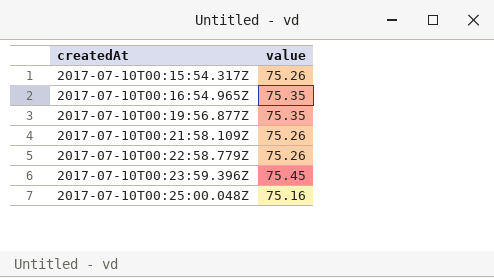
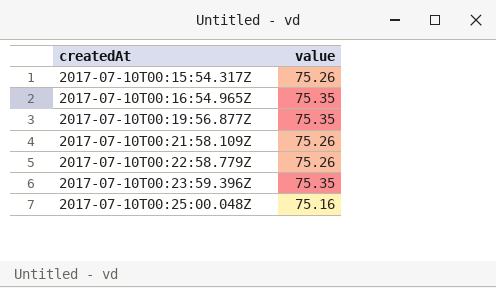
2017-07-10T00:23:59.396Z | value: 75.45 -> 75.35

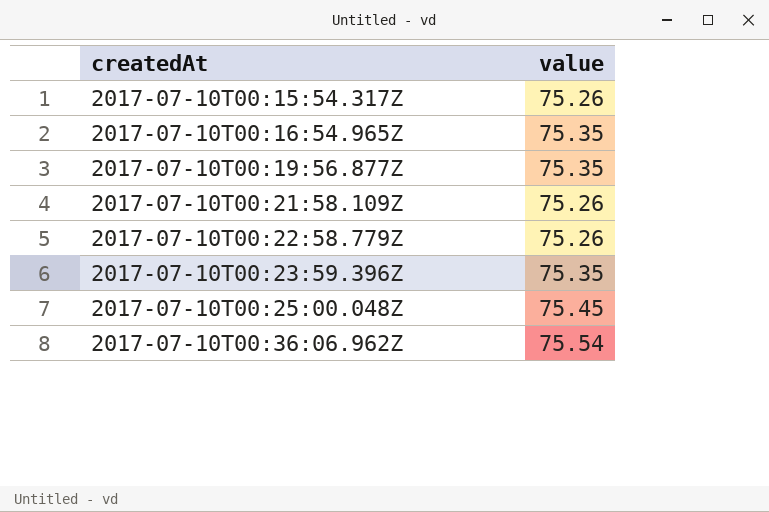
2017-07-10T00:25:00.048Z | value: 75.16 -> 75.45
row 2017-07-10T00:36:06.962Z: none -> 75.54

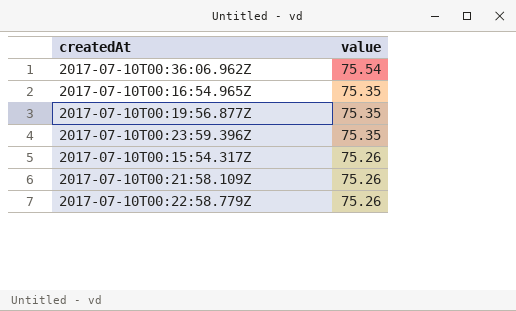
row order: createdAt ascending -> value descending
row 2017-07-10T00:25:00.048Z: 75.45 -> none

